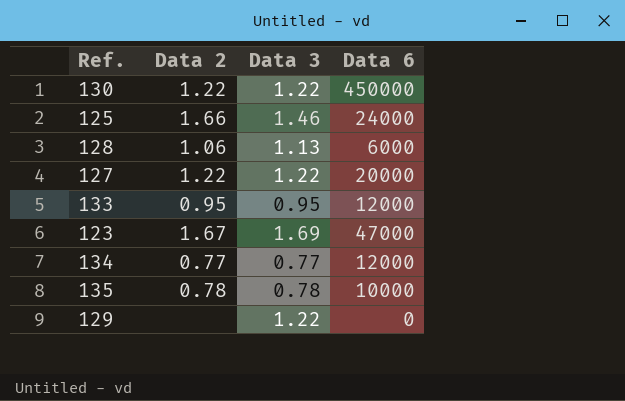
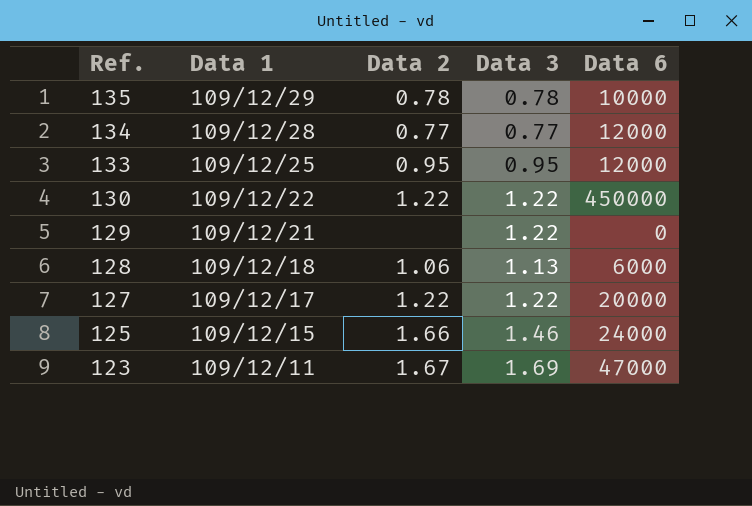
row order: none -> Ref. descending
column Data 1 | position: none -> 2

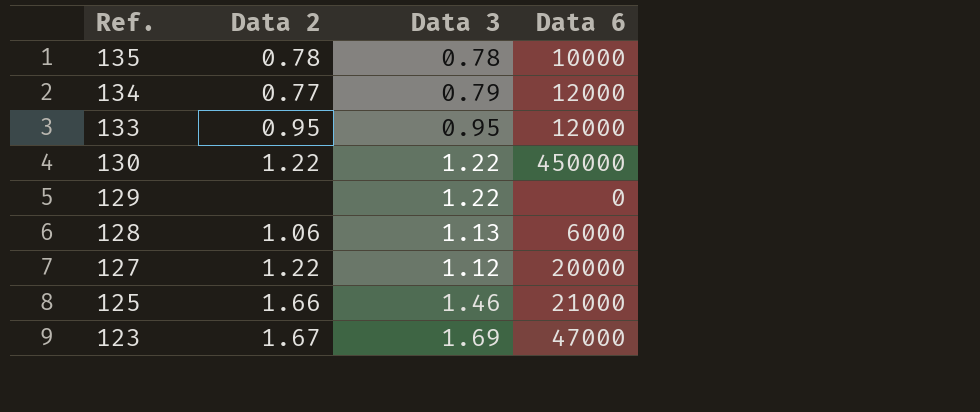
column Data 1 | position: 2 -> none
134 | Data 3: 0.77 -> 0.79
127 | Data 3: 1.22 -> 1.12
125 | Data 6: 24000 -> 21000

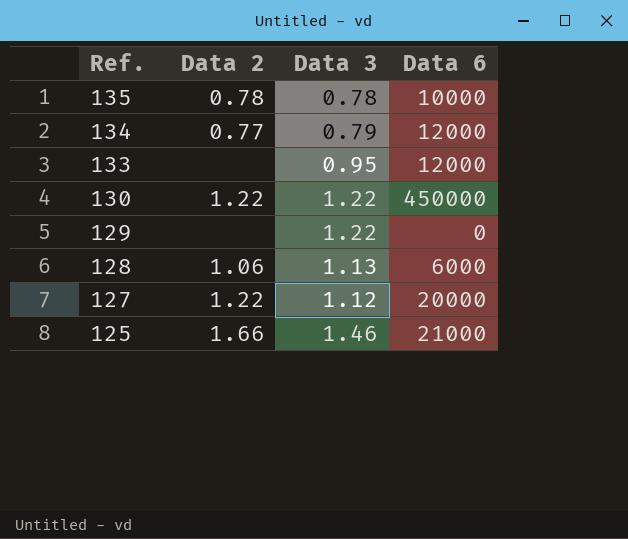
row 123: 1.67 | 1.69 | 47000 -> none
133 | Data 2: 0.95 -> none

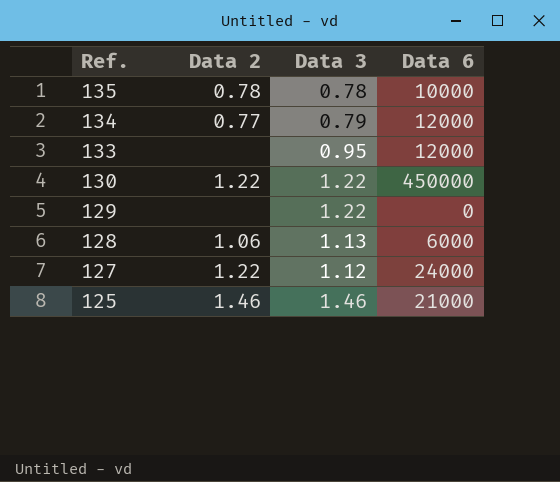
127 | Data 6: 20000 -> 24000
125 | Data 2: 1.66 -> 1.46

